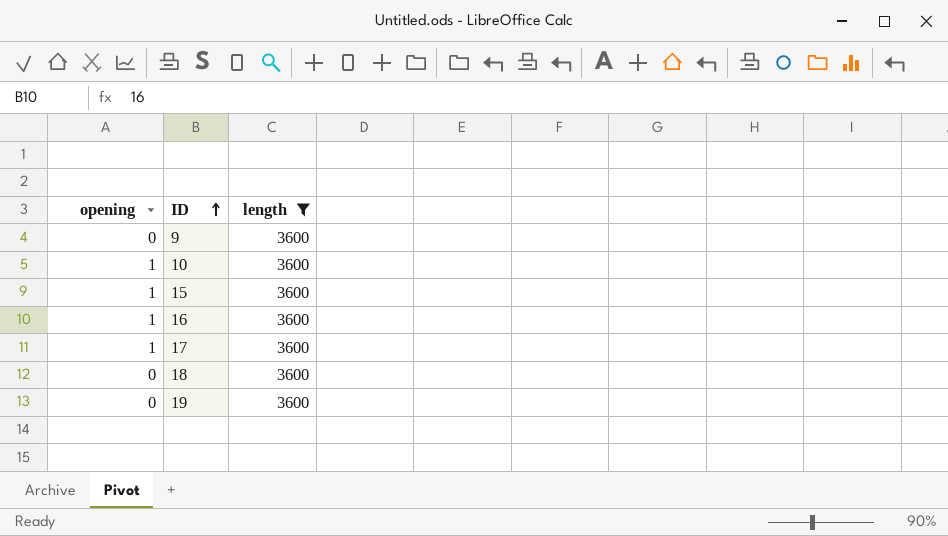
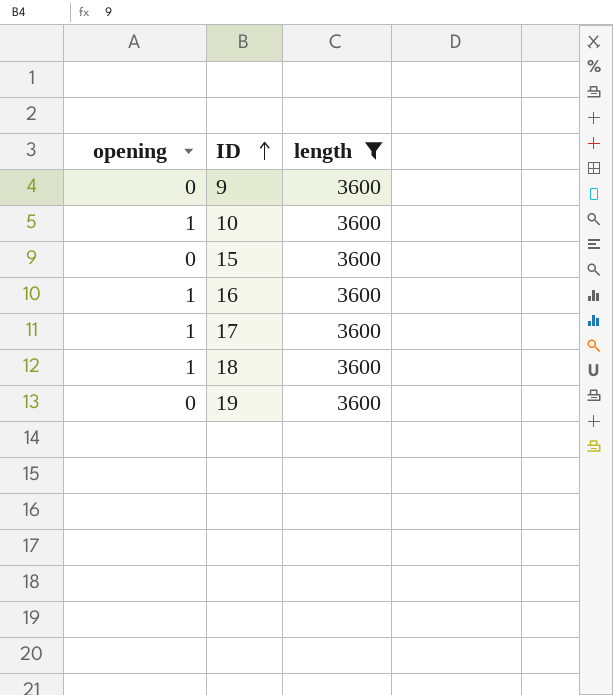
15 | opening: 1 -> 0
18 | opening: 0 -> 1

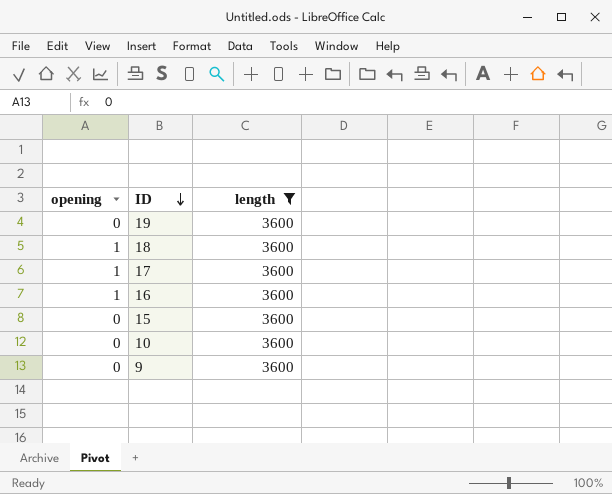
row order: ID ascending -> ID descending
10 | opening: 1 -> 0

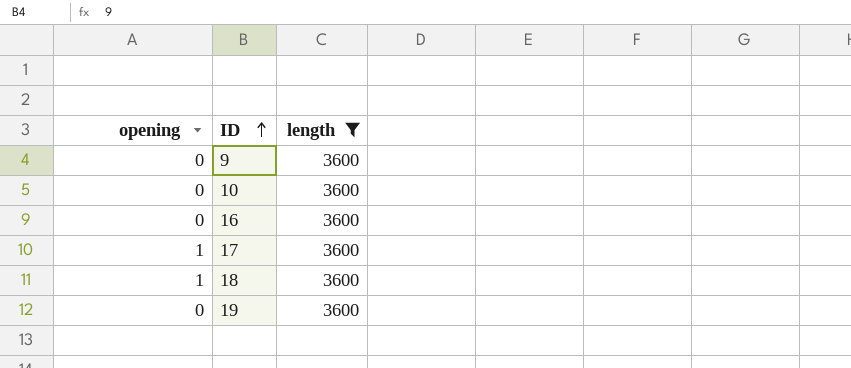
row order: ID descending -> ID ascending
row 15: 0 | 3600 -> none
16 | opening: 1 -> 0

